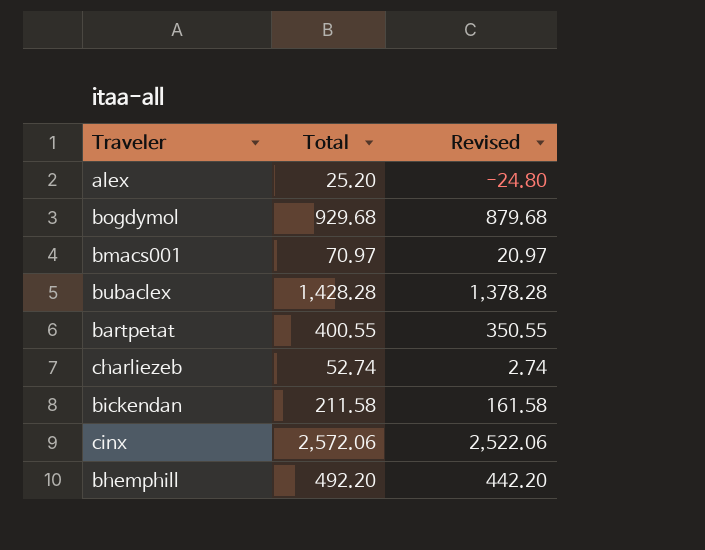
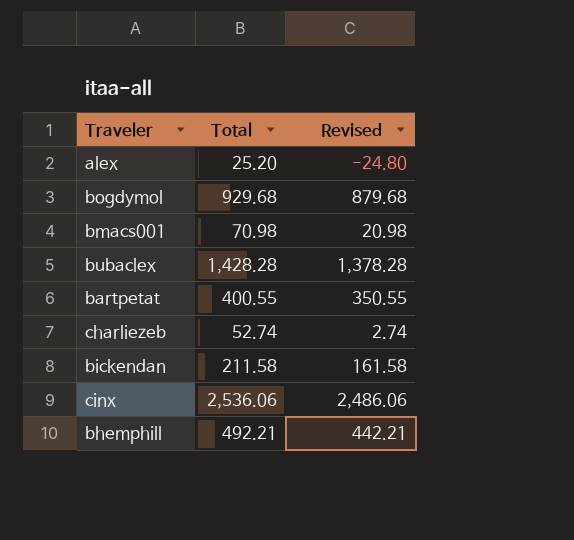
bmacs001 | Total: 70.97 -> 70.98
bmacs001 | Revised: 20.97 -> 20.98
cinx | Total: 2,572.06 -> 2,536.06
cinx | Revised: 2,522.06 -> 2,486.06
bhemphill | Total: 492.20 -> 492.21
bhemphill | Revised: 442.20 -> 442.21

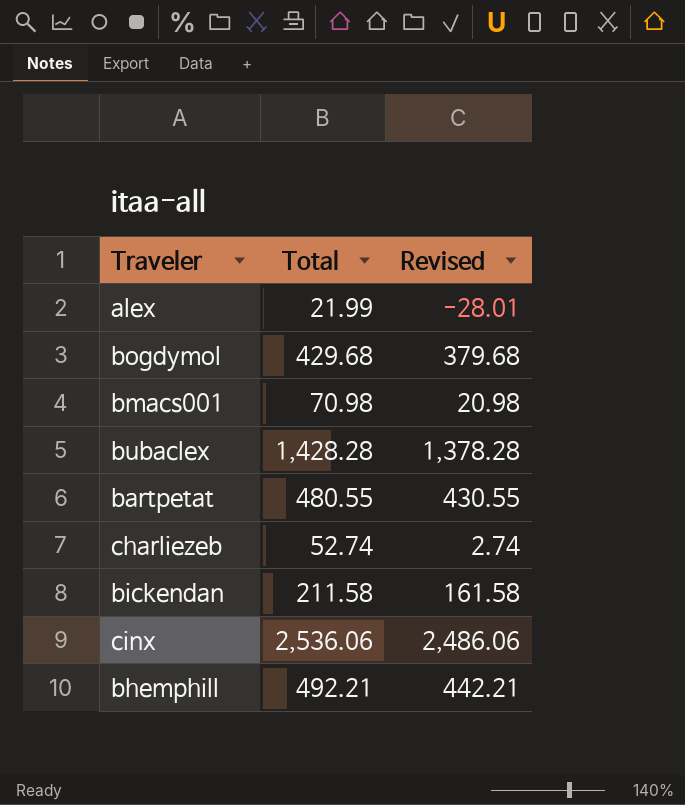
alex | Total: 25.20 -> 21.99
alex | Revised: -24.80 -> -28.01
bogdymol | Total: 929.68 -> 429.68
bogdymol | Revised: 879.68 -> 379.68
bartpetat | Total: 400.55 -> 480.55
bartpetat | Revised: 350.55 -> 430.55

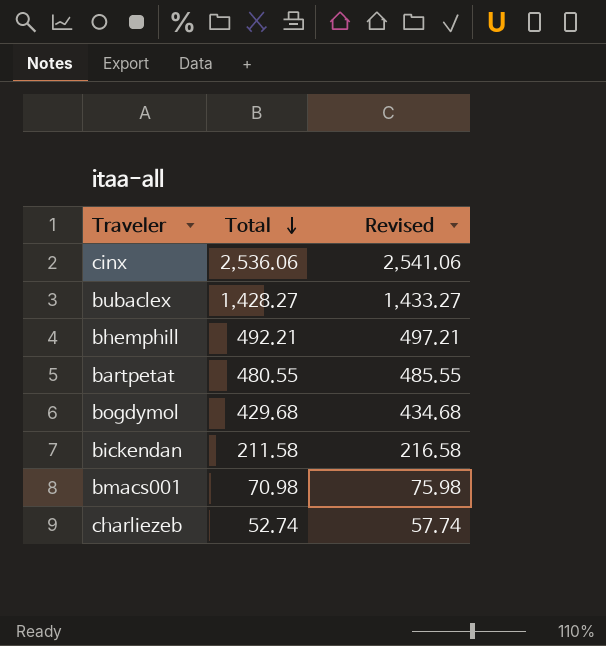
row order: none -> Total descending
column Revised | formula: [Total] - 50 -> [Total] + 5
row alex: 21.99 | -28.01 -> none
bubaclex | Total: 1,428.28 -> 1,428.27

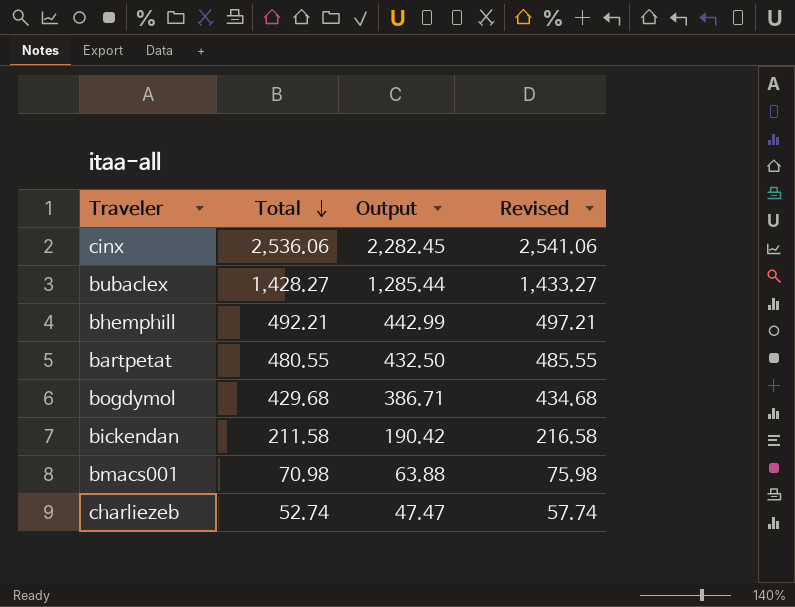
column Output | formula: none -> [Total] * 0.9

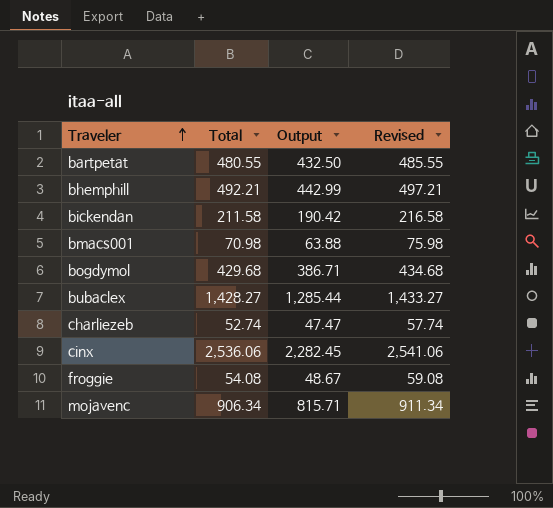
row order: Total descending -> Traveler ascending
row froggie: none -> 54.08 | 48.67 | 59.08
row mojavenc: none -> 906.34 | 815.71 | 911.34

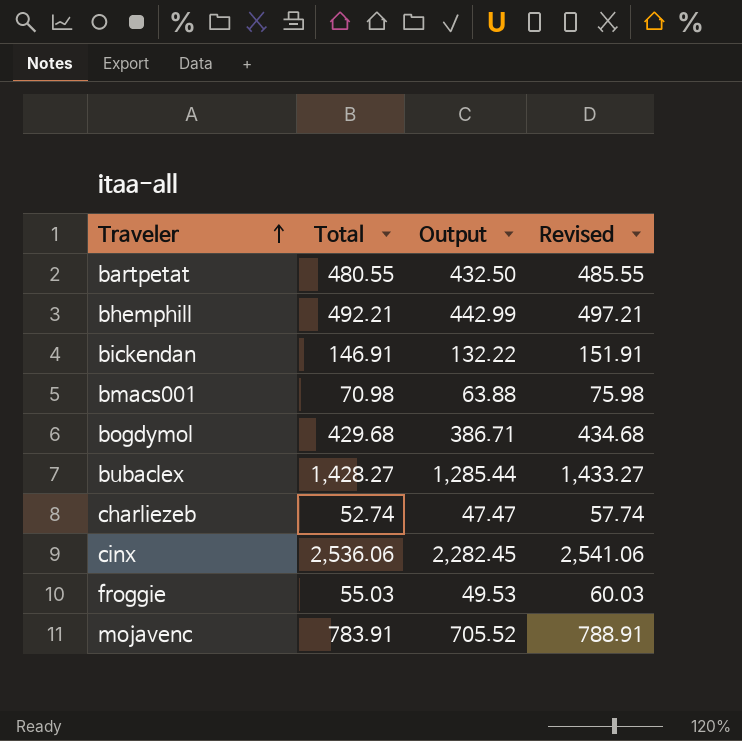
bickendan | Total: 211.58 -> 146.91
bickendan | Output: 190.42 -> 132.22
bickendan | Revised: 216.58 -> 151.91
froggie | Total: 54.08 -> 55.03
froggie | Output: 48.67 -> 49.53
froggie | Revised: 59.08 -> 60.03
mojavenc | Total: 906.34 -> 783.91
mojavenc | Output: 815.71 -> 705.52
mojavenc | Revised: 911.34 -> 788.91

